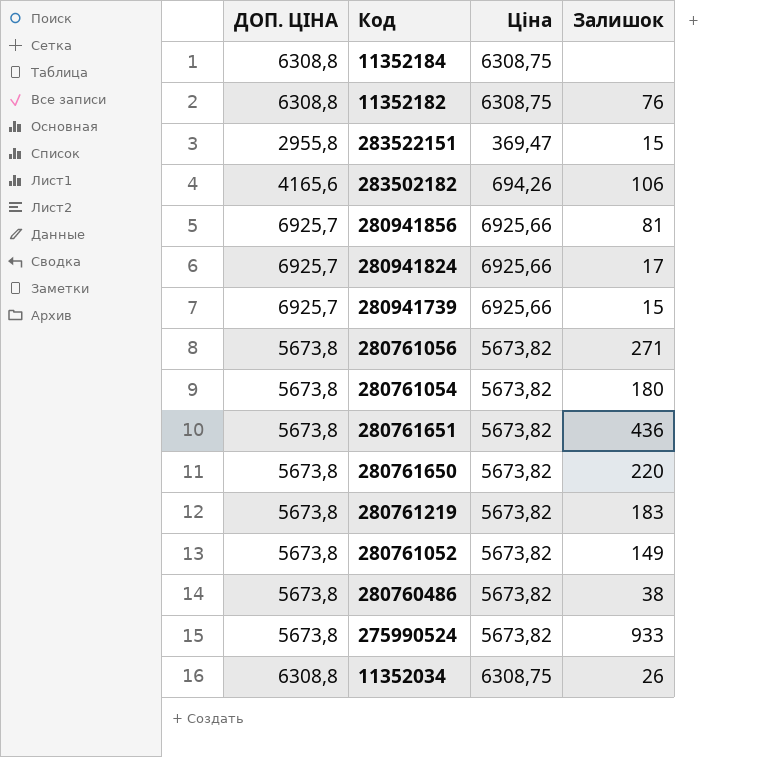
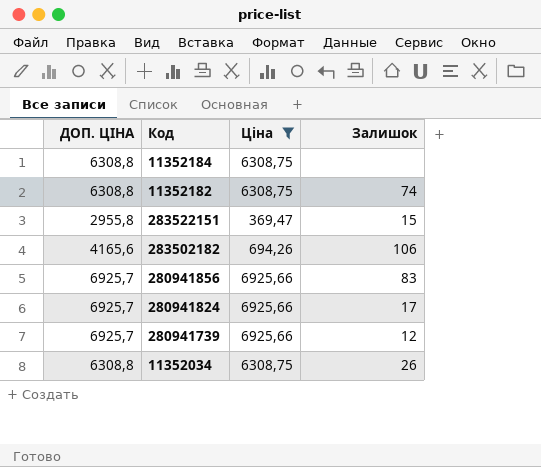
filter: none -> Ціна != 5673,82
11352182 | Залишок: 76 -> 74
280941856 | Залишок: 81 -> 83
280941739 | Залишок: 15 -> 12

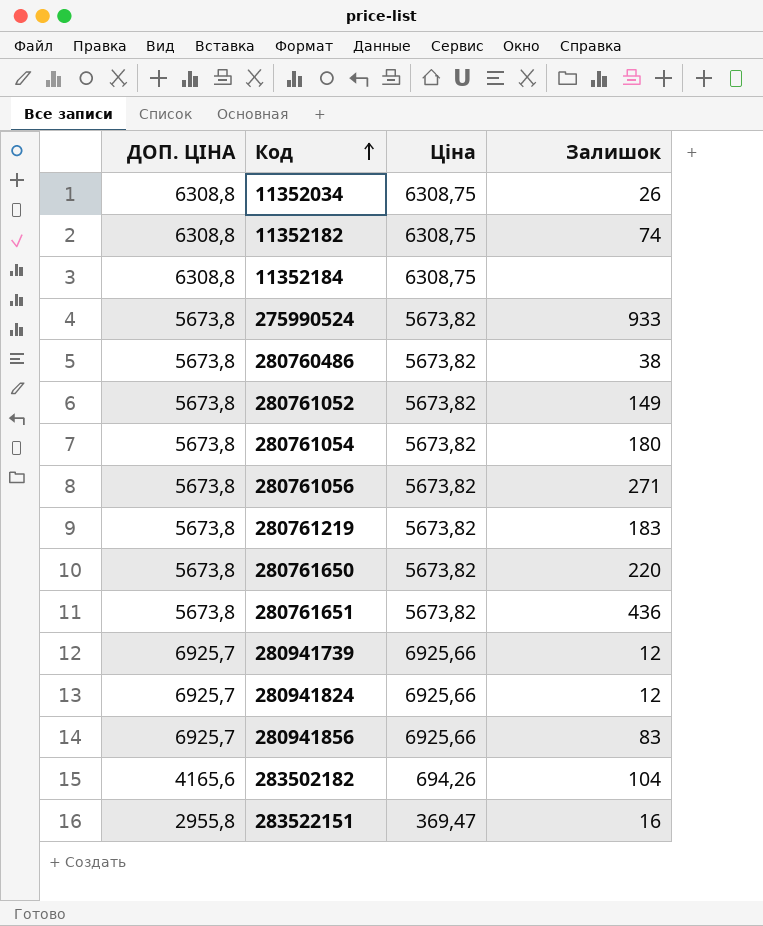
filter: Ціна != 5673,82 -> none
row order: none -> Код ascending
280941824 | Залишок: 17 -> 12
283502182 | Залишок: 106 -> 104
283522151 | Залишок: 15 -> 16

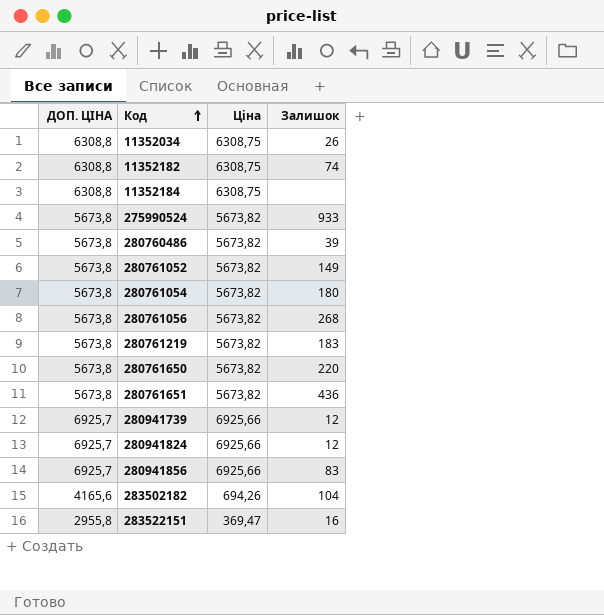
280760486 | Залишок: 38 -> 39
280761056 | Залишок: 271 -> 268

